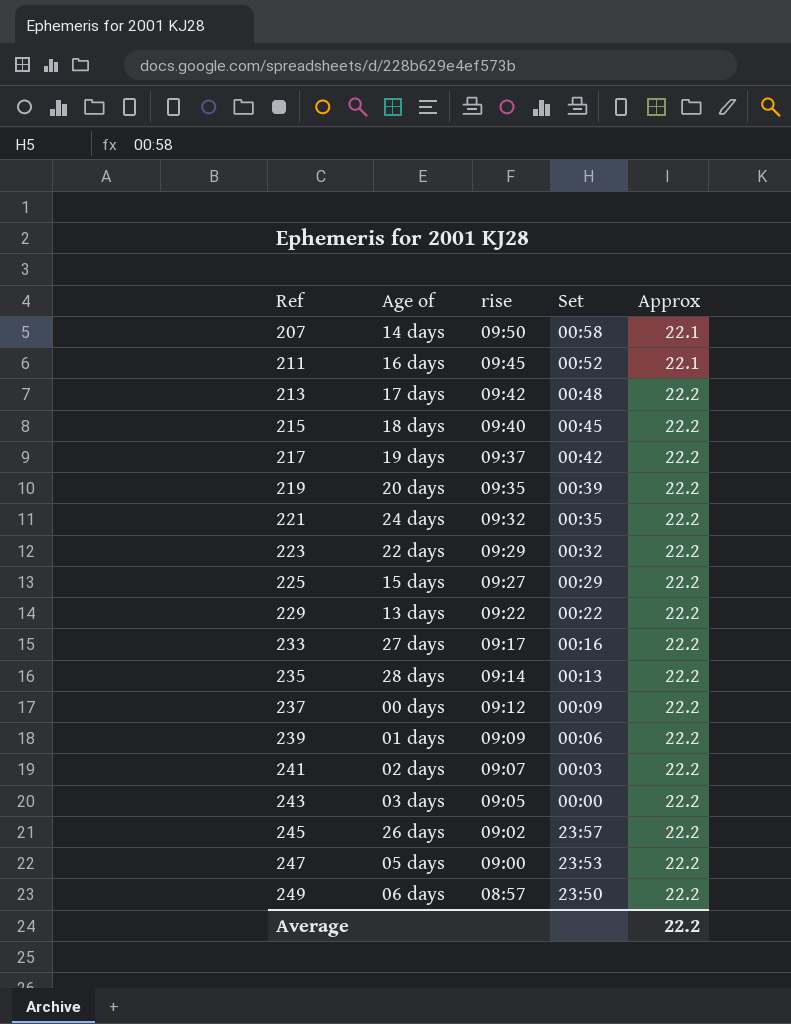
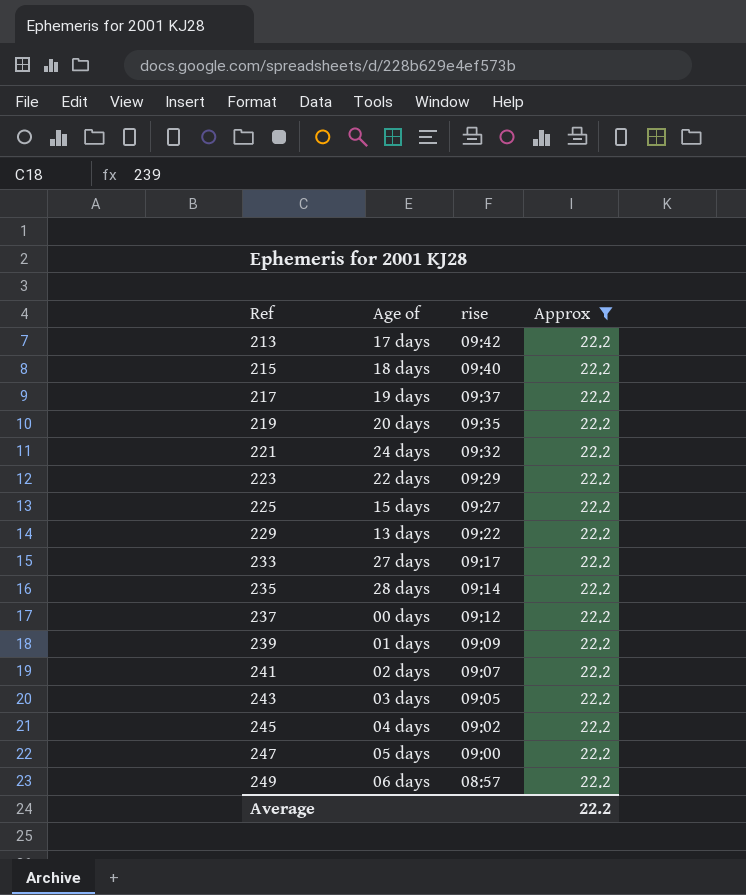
filter: none -> Approx = 22.2
column Set | position: 4 -> none
245 | Age of: 26 days -> 04 days

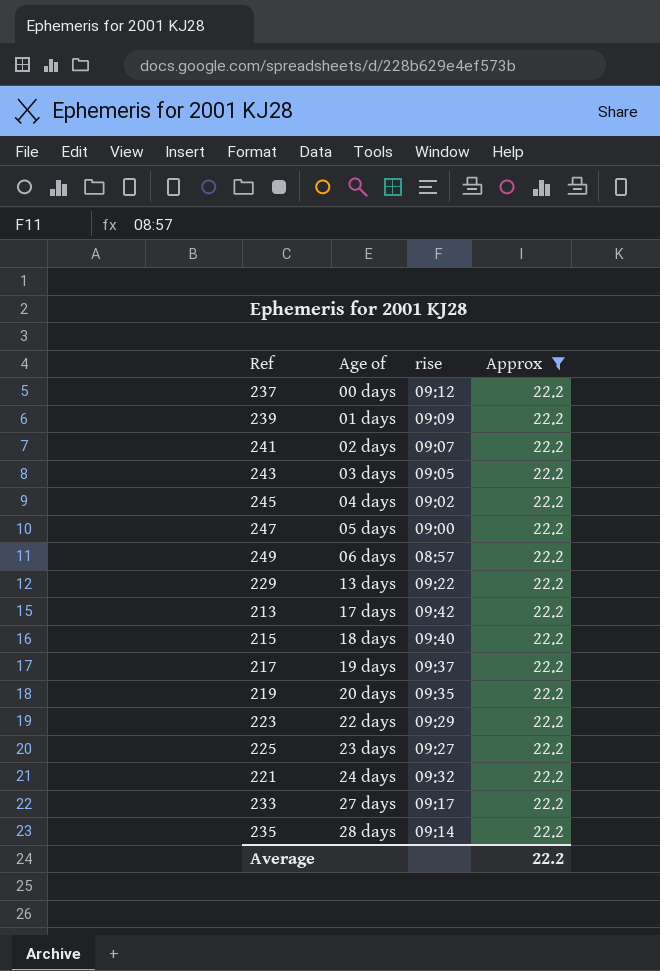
row order: Ref ascending -> Age of ascending
225 | Age of: 15 days -> 23 days

